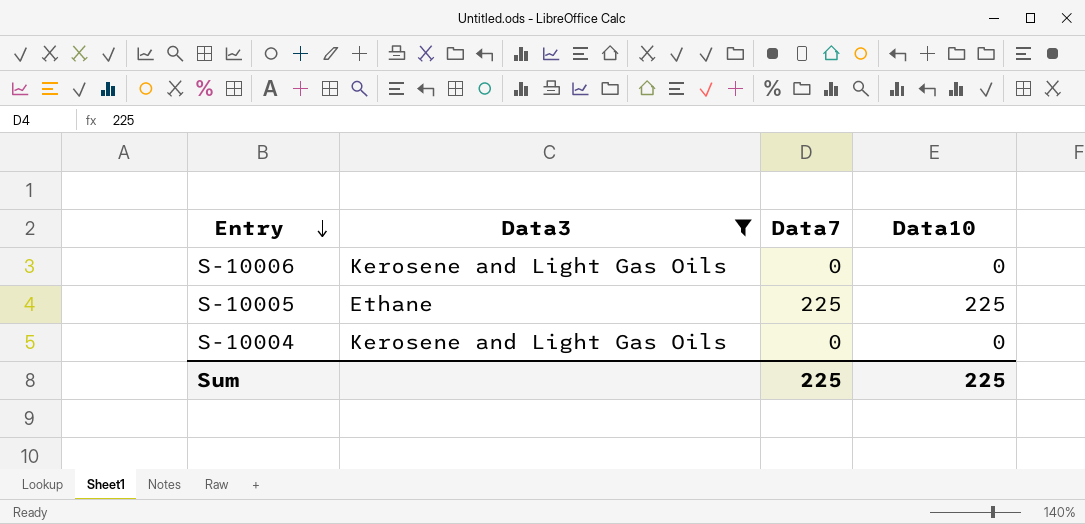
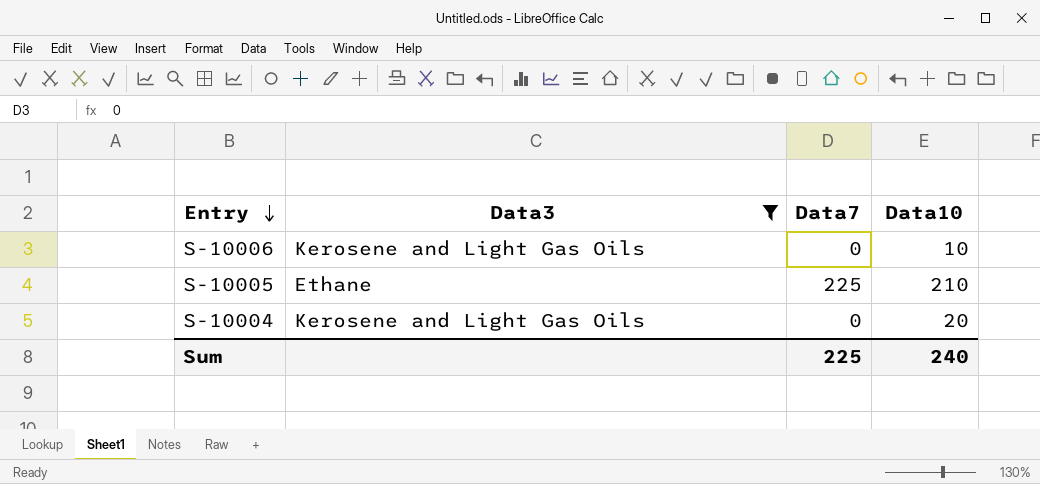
S-10006 | Data10: 0 -> 10
S-10005 | Data10: 225 -> 210
S-10004 | Data10: 0 -> 20
Sum | Data10: 225 -> 240

